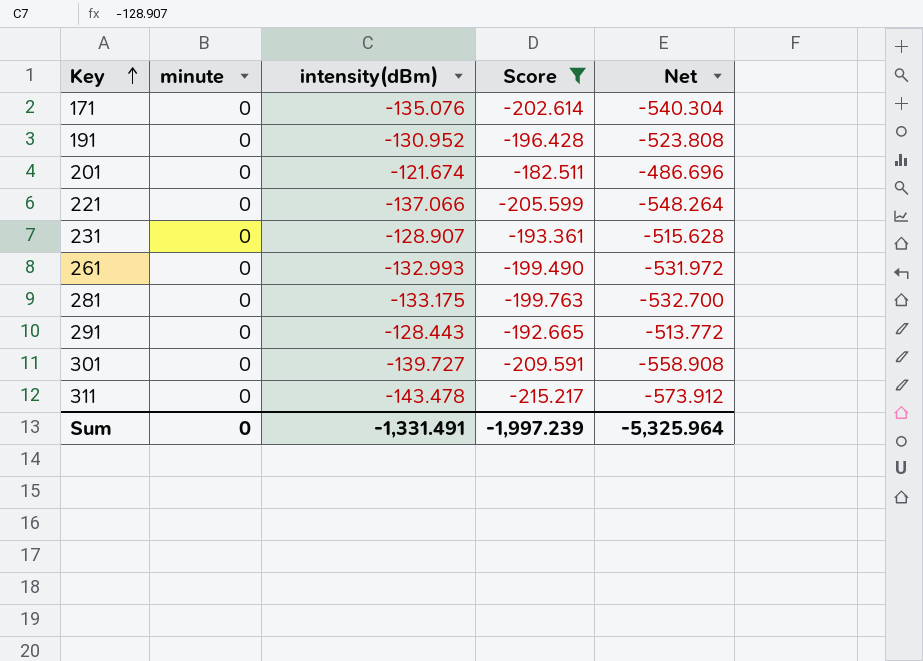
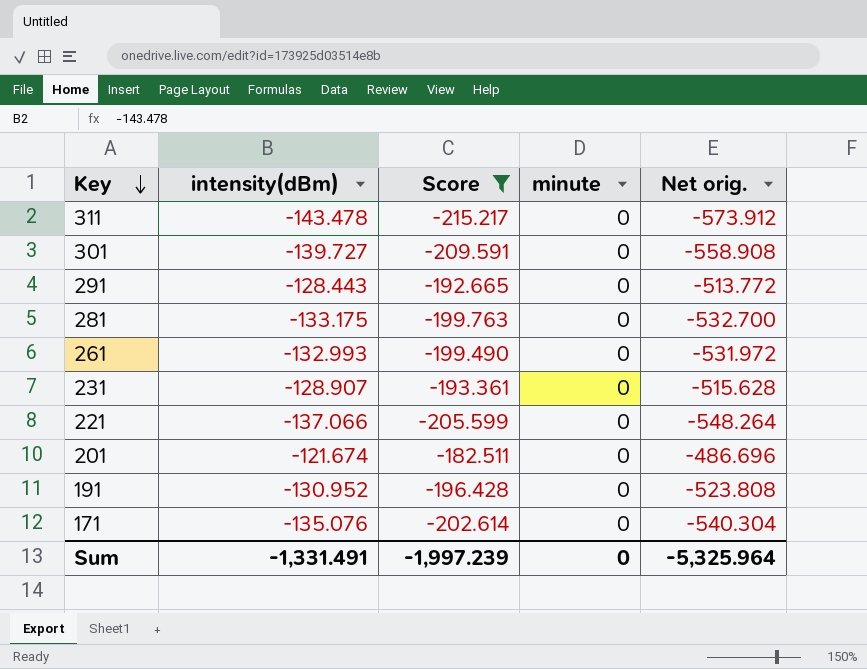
row order: Key ascending -> Key descending
column minute | position: 2 -> 4
column name: Net -> Net orig.

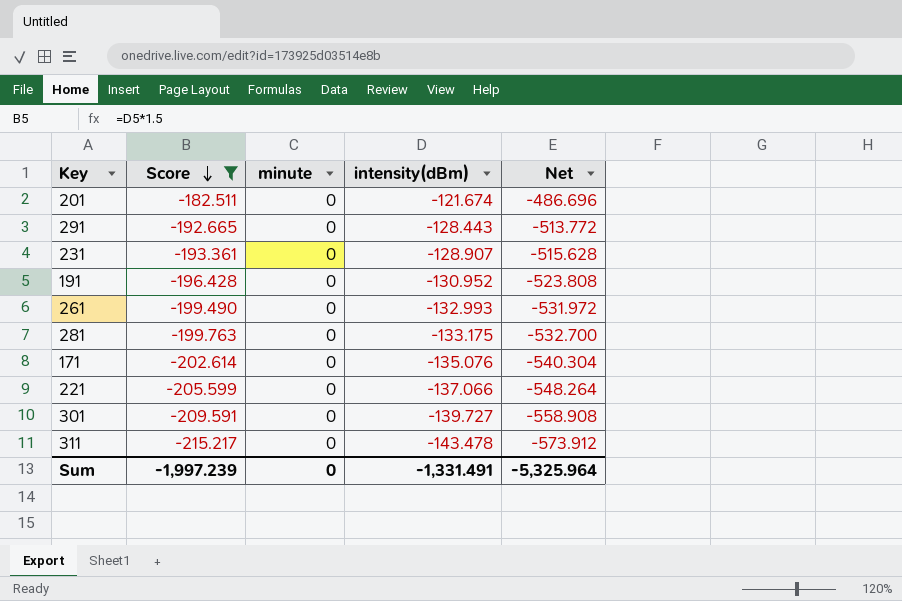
row order: Key descending -> Score descending
column intensity(dBm) | position: 2 -> 4
column name: Net orig. -> Net

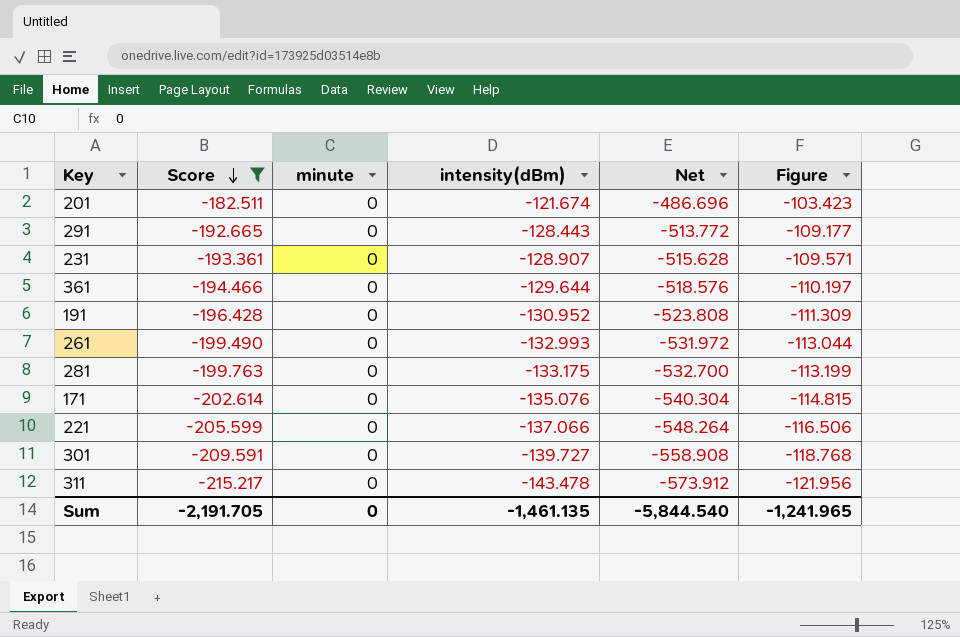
column Figure | formula: none -> [intensity(dBm)] * 0.85
row 361: none -> -194.466 | 0 | -129.644 | -518.576 | -110.197
Sum | Score: -1,997.239 -> -2,191.705
Sum | intensity(dBm): -1,331.491 -> -1,461.135
Sum | Net: -5,325.964 -> -5,844.540

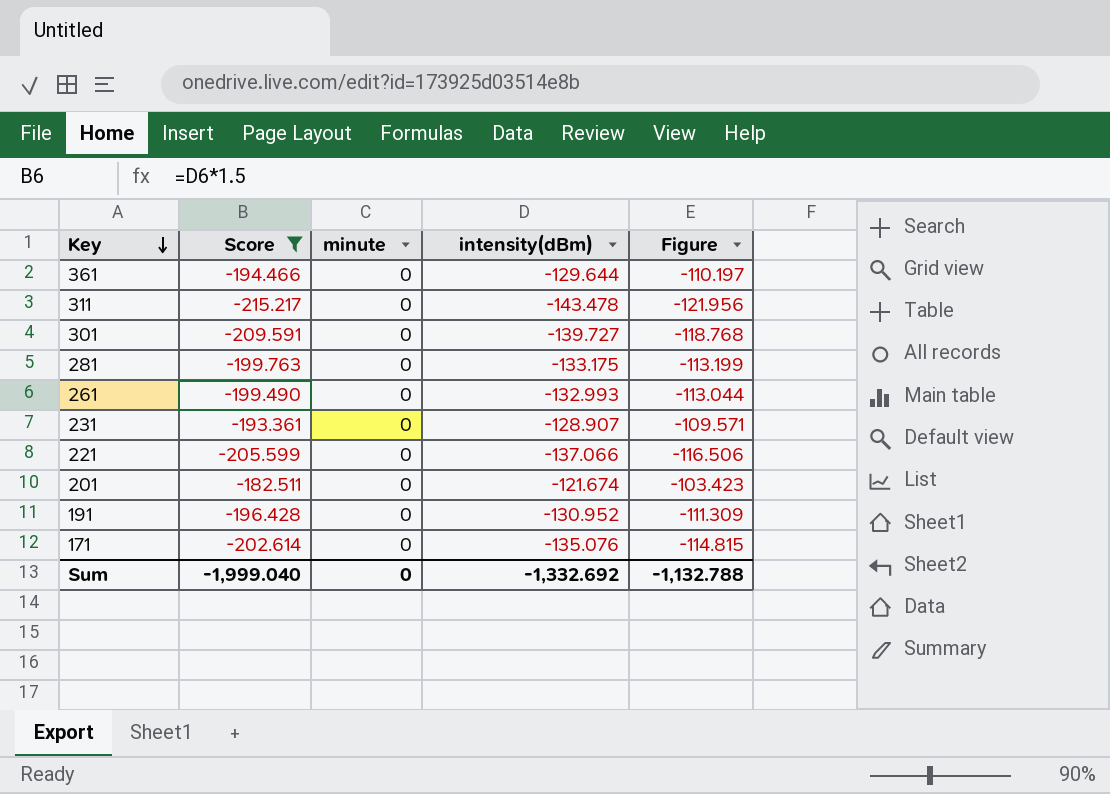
row order: Score descending -> Key descending
column Net | formula: [intensity(dBm)] * 4 -> none
row 291: -192.665 | 0 | -128.443 | -513.772 | -109.177 -> none
Sum | Score: -2,191.705 -> -1,999.040
Sum | intensity(dBm): -1,461.135 -> -1,332.692
Sum | Figure: -1,241.965 -> -1,132.788

